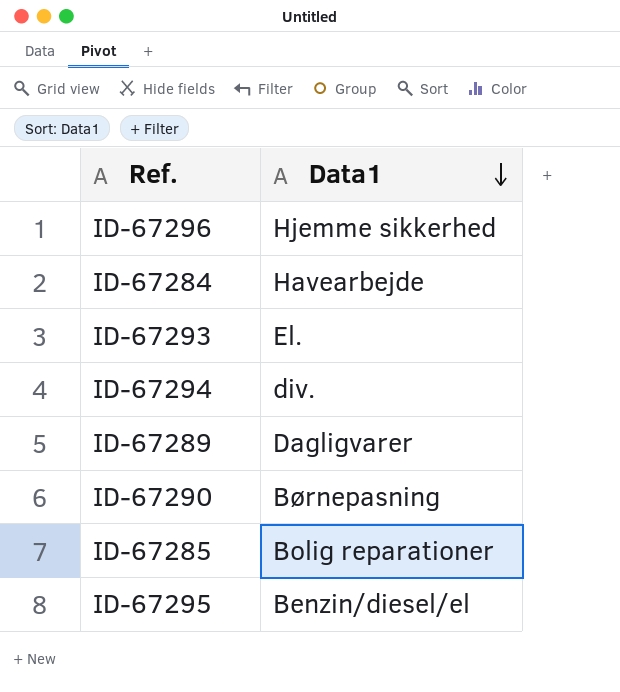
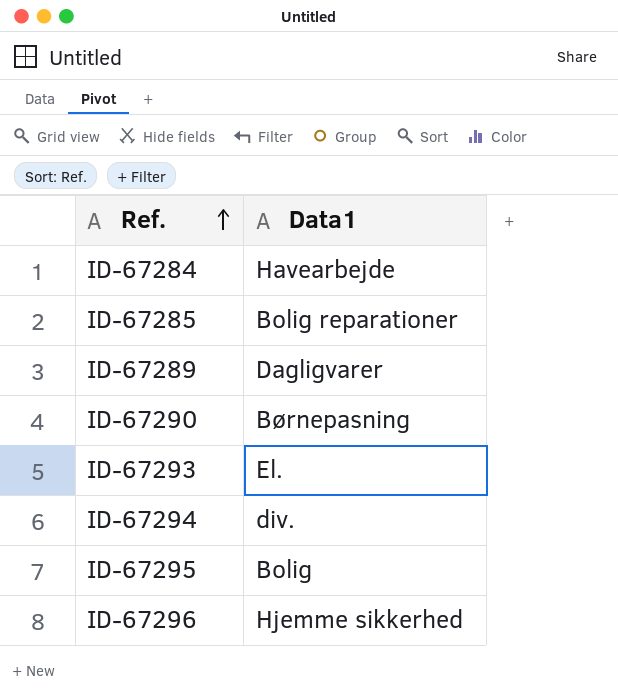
row order: Data1 descending -> Ref. ascending
ID-67295 | Data1: Benzin/diesel/el -> Bolig

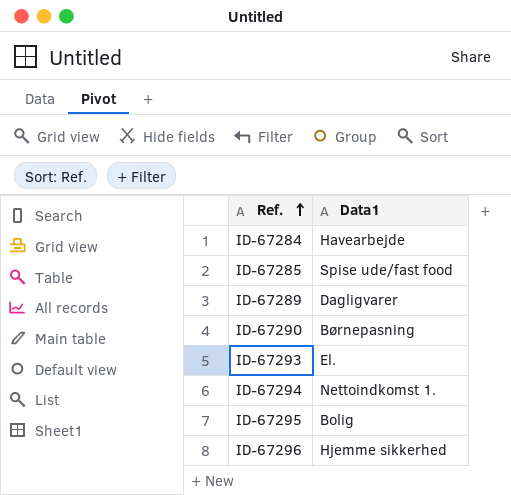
ID-67285 | Data1: Bolig reparationer -> Spise ude/fast food
ID-67294 | Data1: div. -> Nettoindkomst 1.

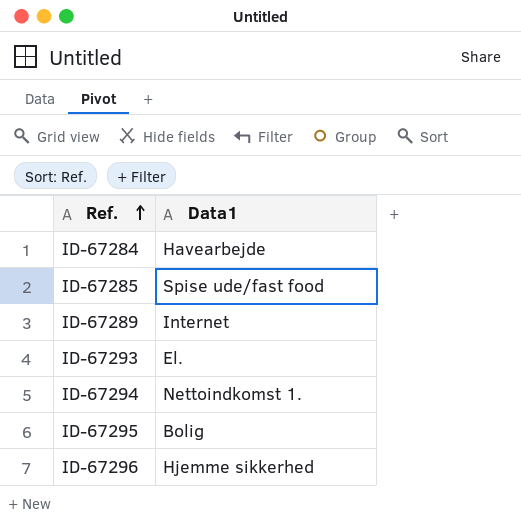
row ID-67290: Børnepasning -> none
ID-67289 | Data1: Dagligvarer -> Internet

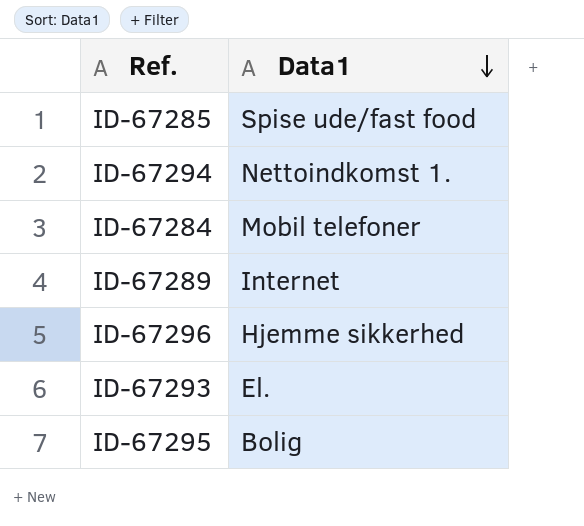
row order: Ref. ascending -> Data1 descending
ID-67284 | Data1: Havearbejde -> Mobil telefoner

